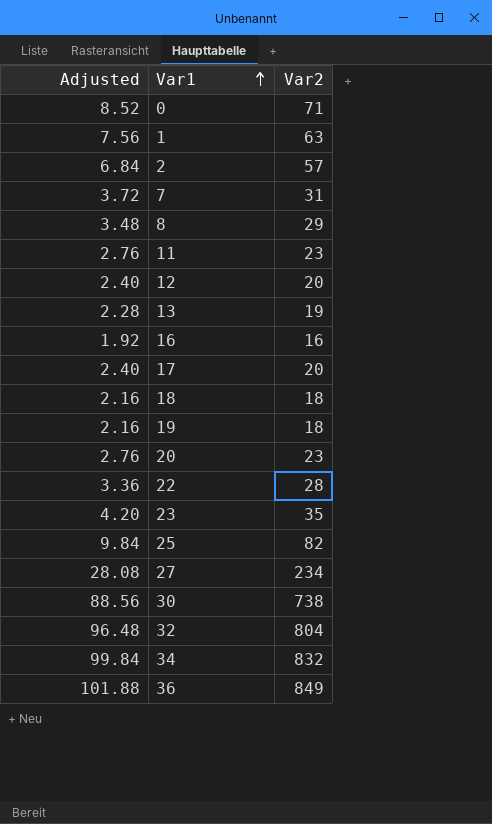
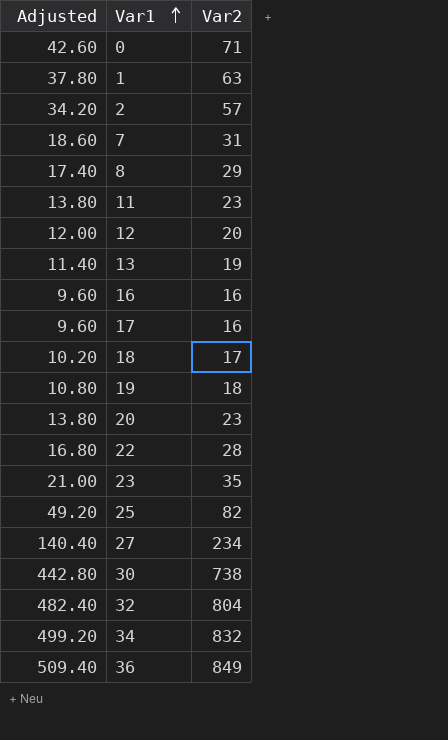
column Adjusted | formula: [Var2] * 0.12 -> [Var2] * 0.6
17 | Var2: 20 -> 16
18 | Var2: 18 -> 17

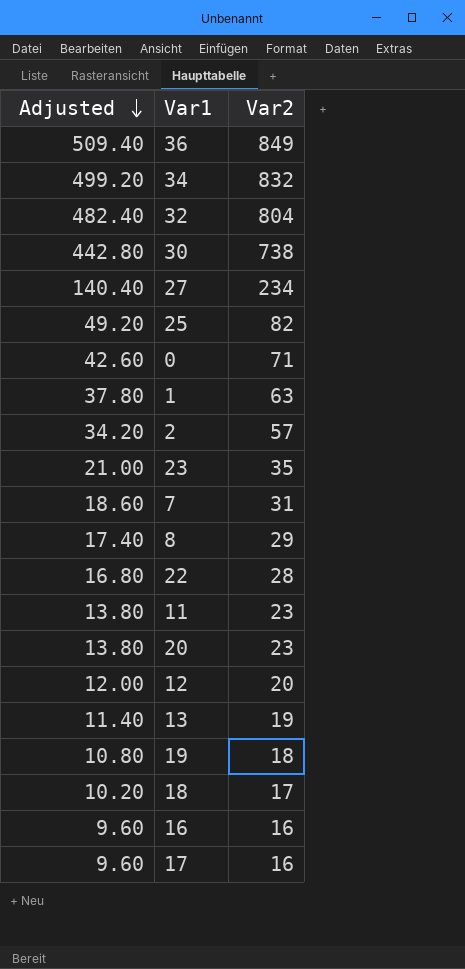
row order: Var1 ascending -> Adjusted descending

